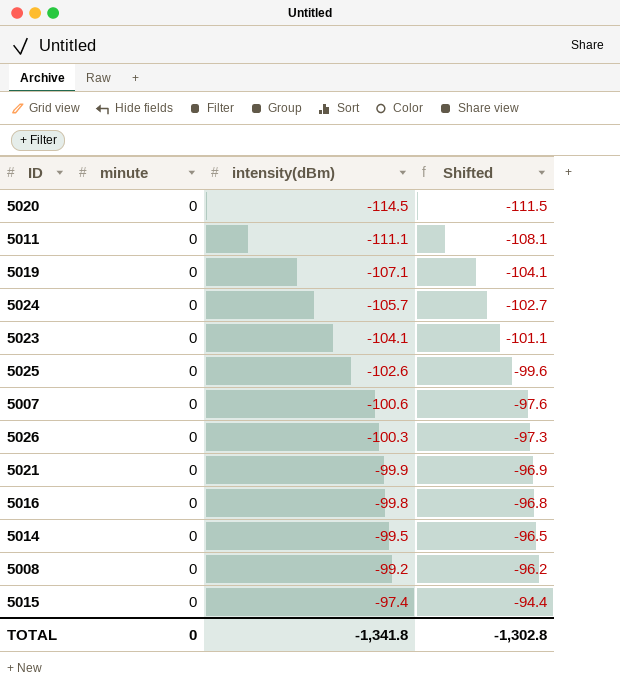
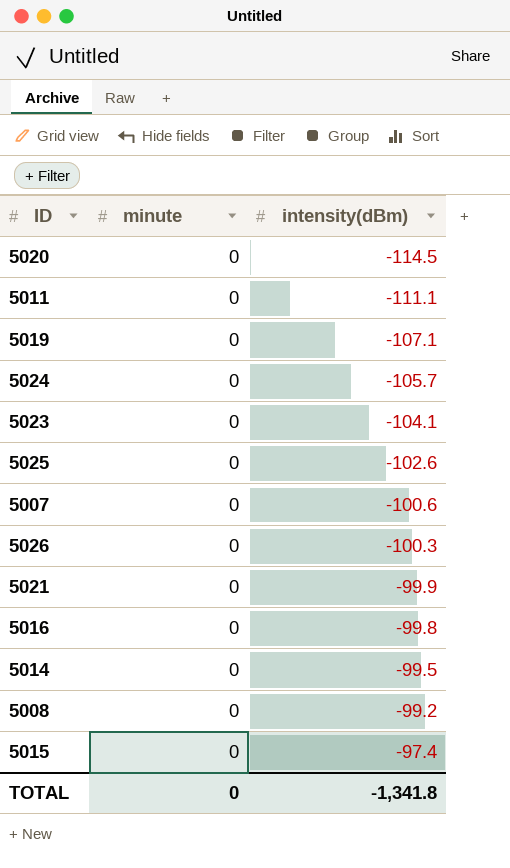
column Shifted | formula: [intensity(dBm)] + 3 -> none

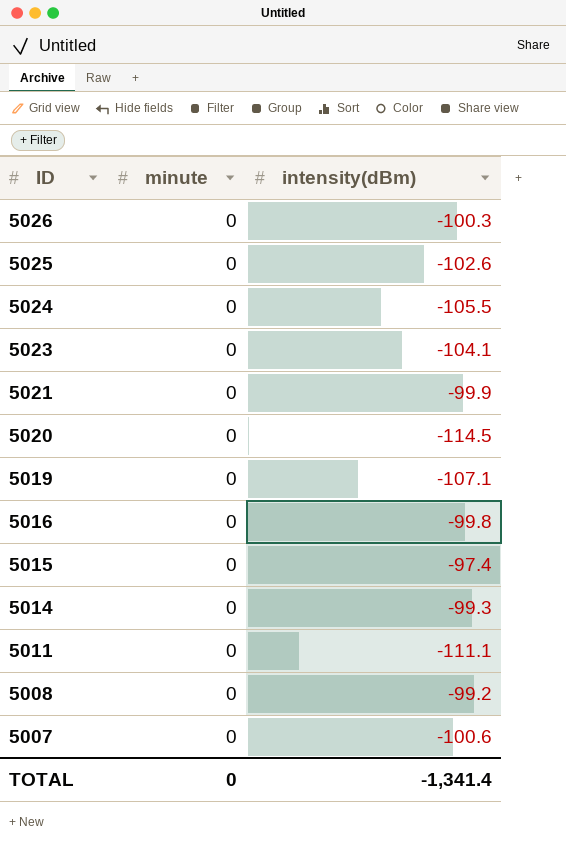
row order: intensity(dBm) ascending -> ID descending
5024 | intensity(dBm): -105.7 -> -105.5
5014 | intensity(dBm): -99.5 -> -99.3
TOTAL | intensity(dBm): -1,341.8 -> -1,341.4

